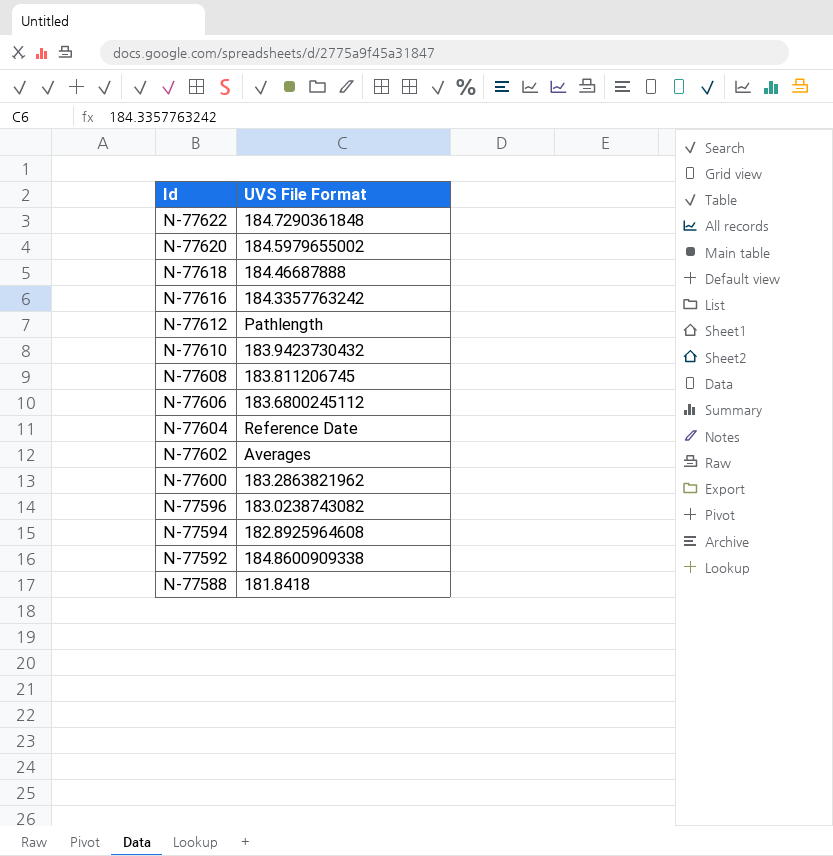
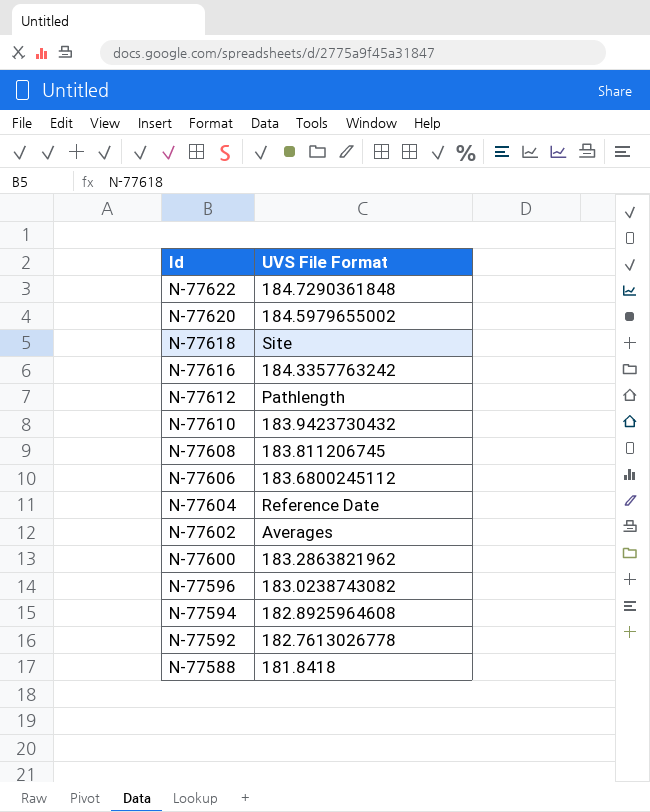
N-77618 | UVS File Format: 184.46687888 -> Site
N-77592 | UVS File Format: 184.8600909338 -> 182.7613026778

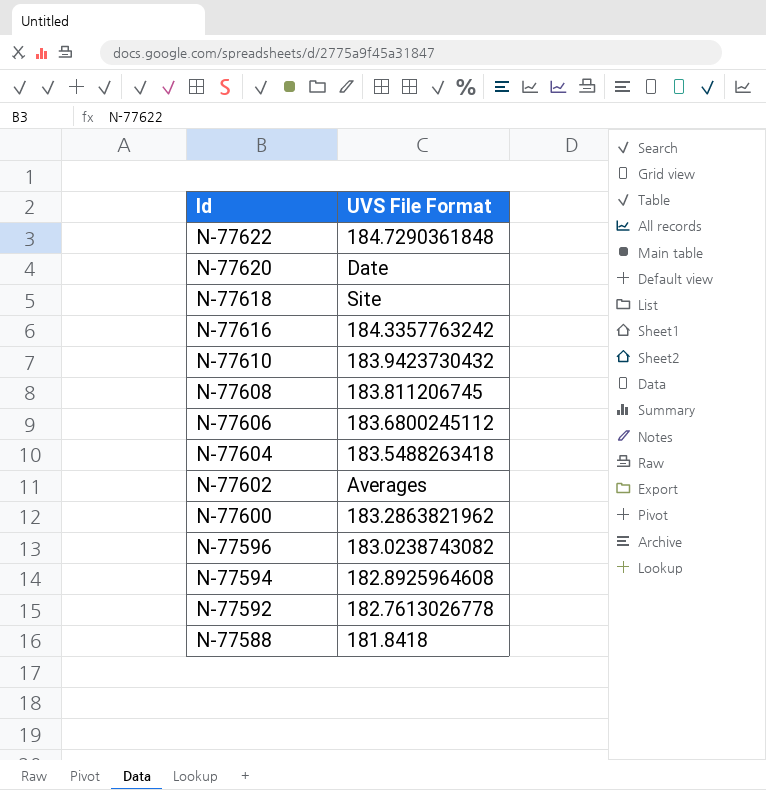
row N-77612: Pathlength -> none
N-77620 | UVS File Format: 184.5979655002 -> Date
N-77604 | UVS File Format: Reference Date -> 183.5488263418

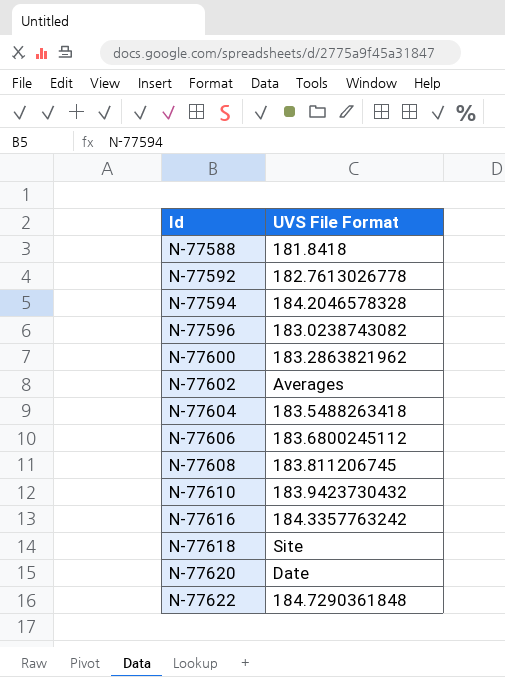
row order: Id descending -> Id ascending
N-77594 | UVS File Format: 182.8925964608 -> 184.2046578328

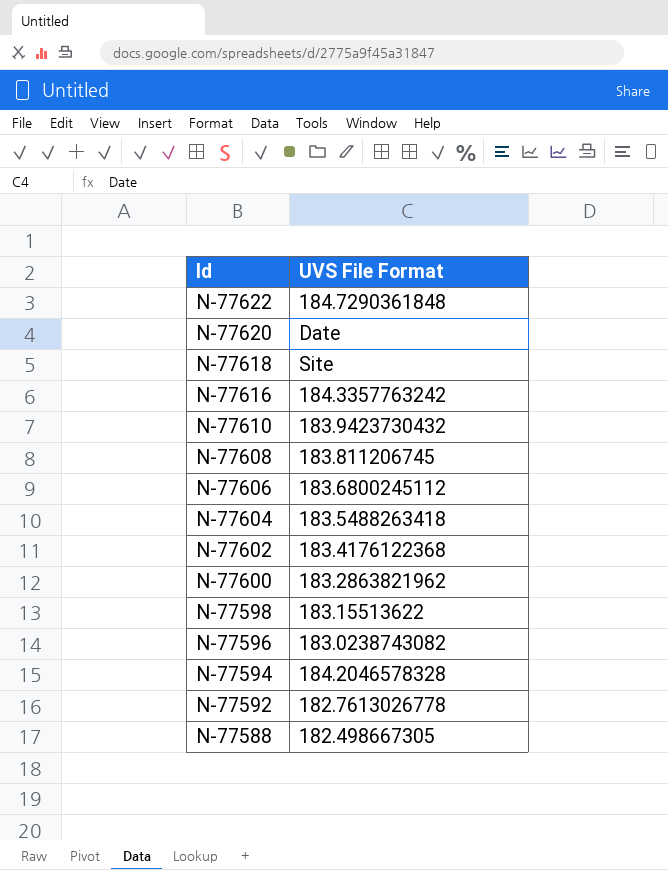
row order: Id ascending -> Id descending
N-77602 | UVS File Format: Averages -> 183.4176122368
row N-77598: none -> 183.15513622
N-77588 | UVS File Format: 181.8418 -> 182.498667305

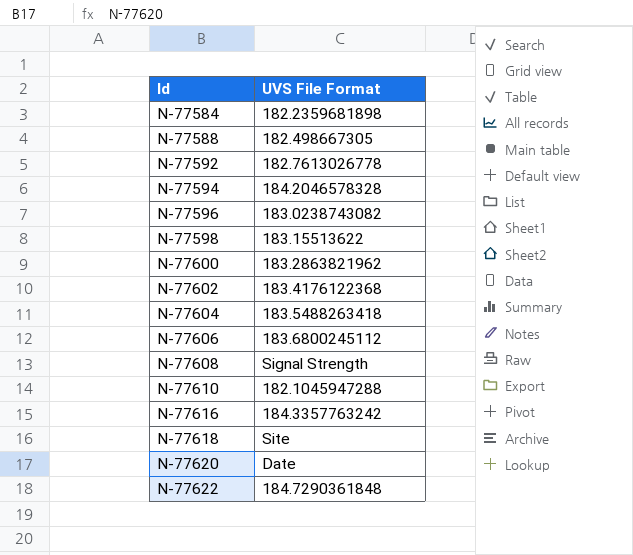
row order: Id descending -> Id ascending
row N-77584: none -> 182.2359681898
N-77608 | UVS File Format: 183.811206745 -> Signal Strength
N-77610 | UVS File Format: 183.9423730432 -> 182.1045947288

